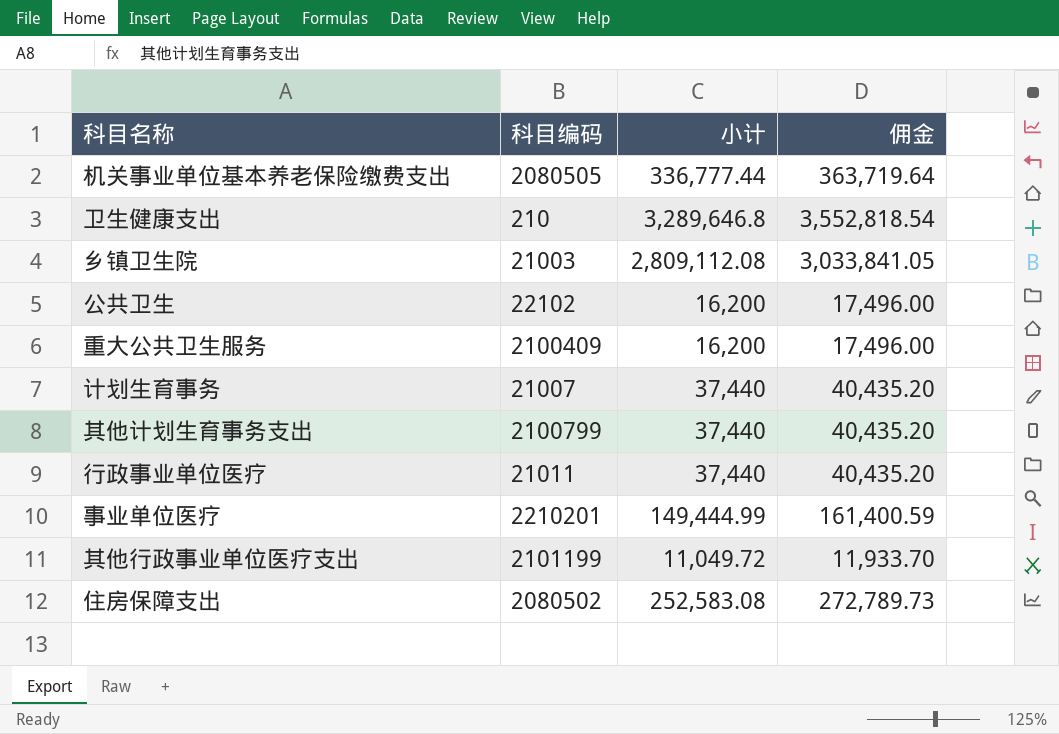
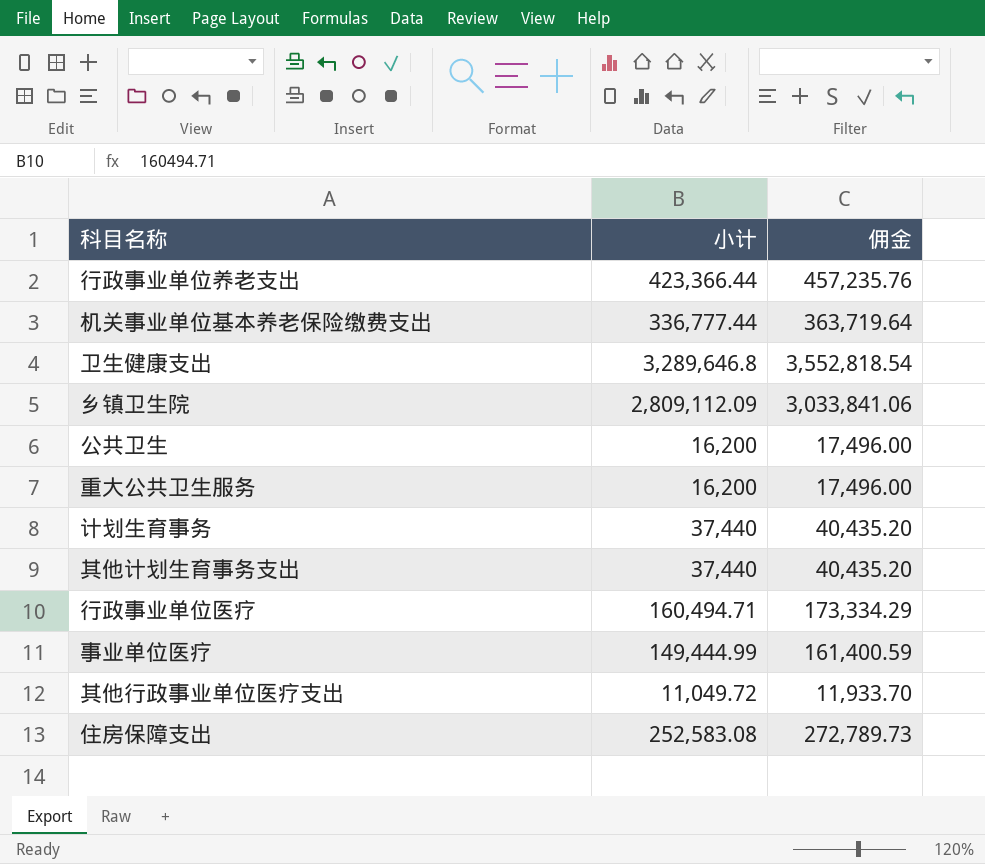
column 科目编码 | position: 2 -> none
row 行政事业单位养老支出: none -> 423,366.44 | 457,235.76
乡镇卫生院 | 小计: 2,809,112.08 -> 2,809,112.09
乡镇卫生院 | 佣金: 3,033,841.05 -> 3,033,841.06
行政事业单位医疗 | 小计: 37,440 -> 160,494.71
行政事业单位医疗 | 佣金: 40,435.20 -> 173,334.29

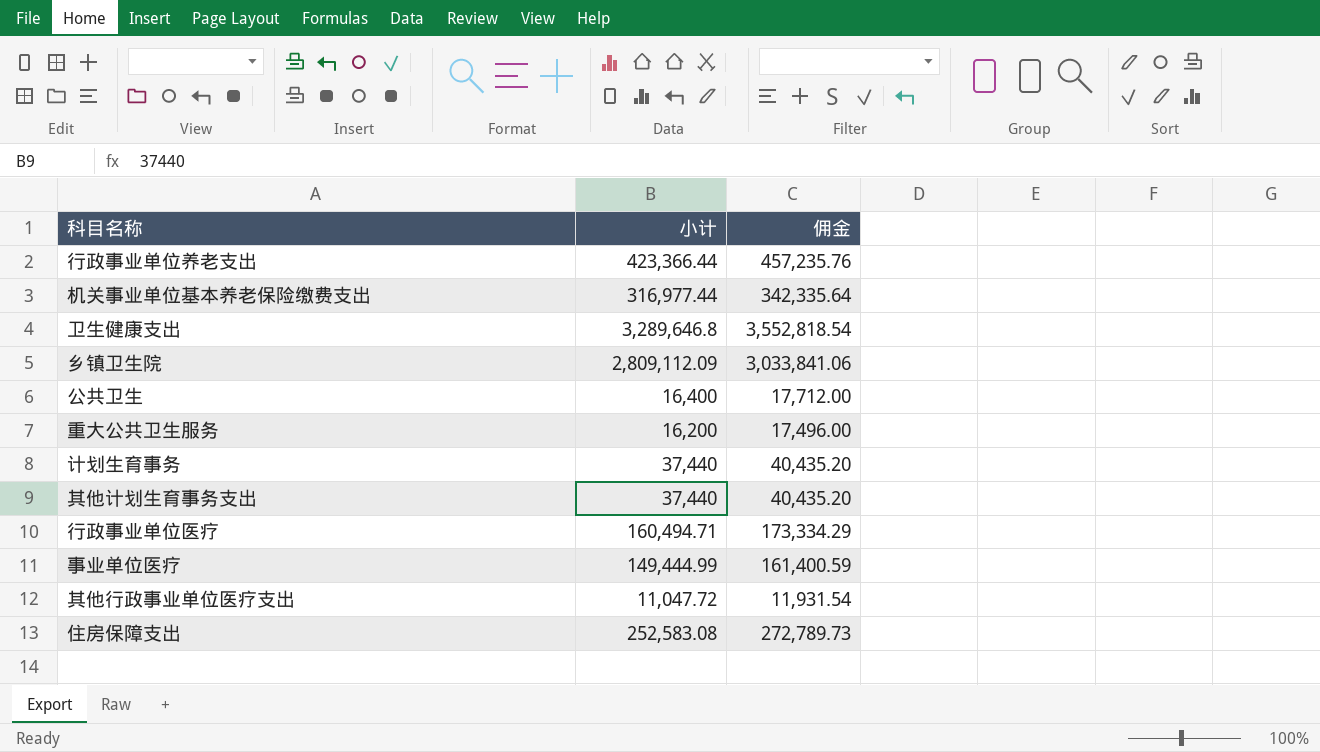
机关事业单位基本养老保险缴费支出 | 小计: 336,777.44 -> 316,977.44
机关事业单位基本养老保险缴费支出 | 佣金: 363,719.64 -> 342,335.64
公共卫生 | 小计: 16,200 -> 16,400
公共卫生 | 佣金: 17,496.00 -> 17,712.00
其他行政事业单位医疗支出 | 小计: 11,049.72 -> 11,047.72
其他行政事业单位医疗支出 | 佣金: 11,933.70 -> 11,931.54

